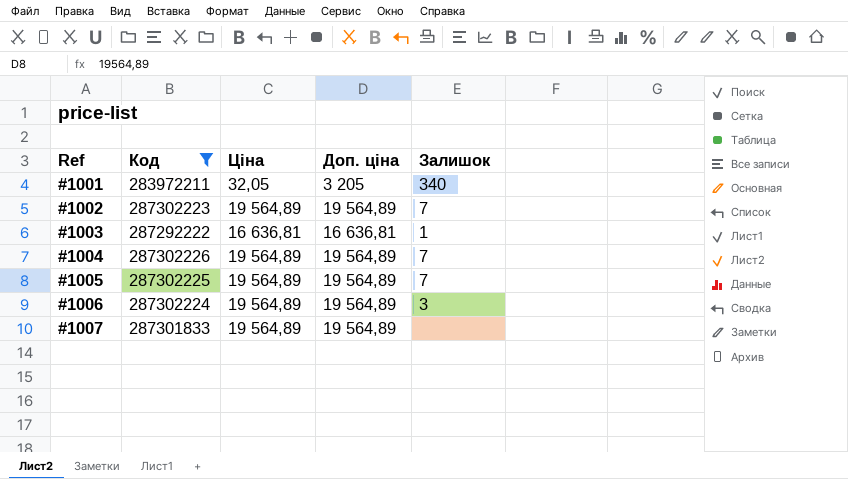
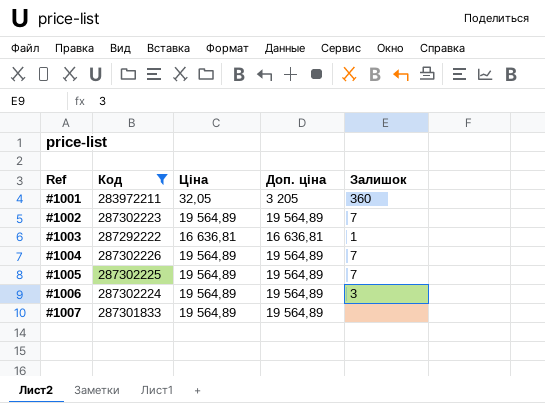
#1001 | Залишок: 340 -> 360

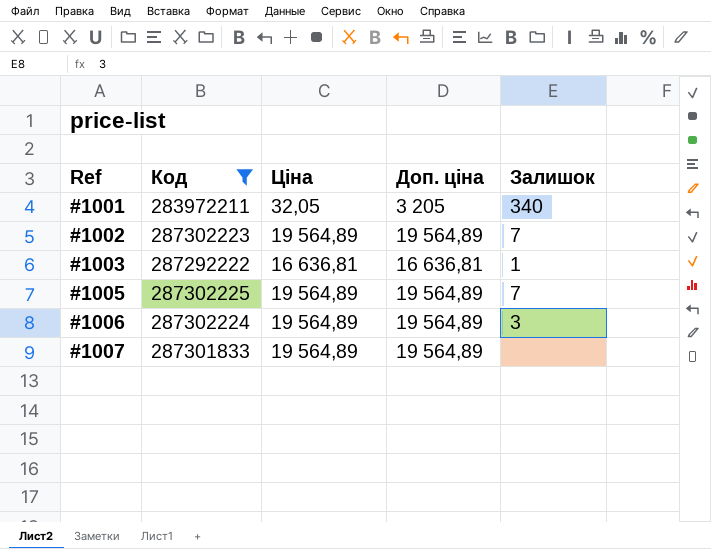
row #1004: 287302226 | 19 564,89 | 19 564,89 | 7 -> none
#1001 | Залишок: 360 -> 340

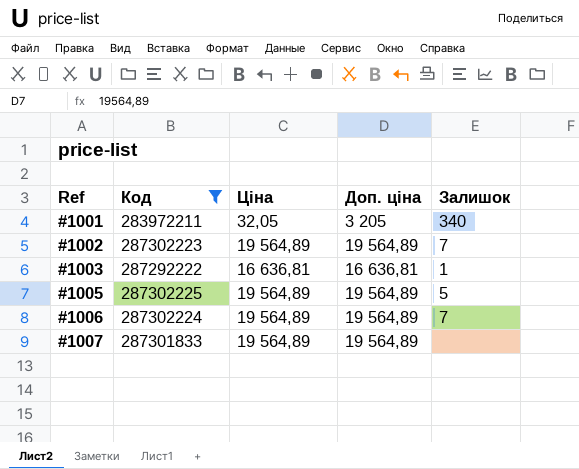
#1005 | Залишок: 7 -> 5
#1006 | Залишок: 3 -> 7

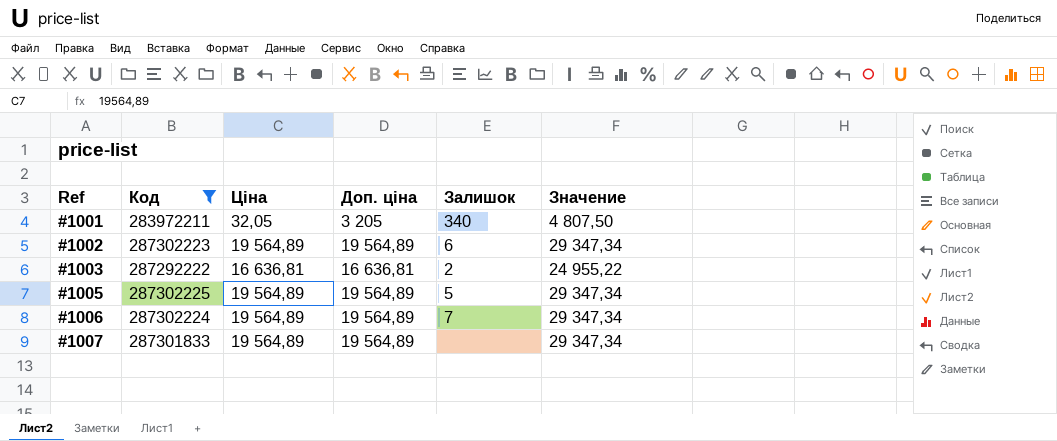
column Значение | formula: none -> [Доп. ціна] * 1,5
#1002 | Залишок: 7 -> 6
#1003 | Залишок: 1 -> 2

